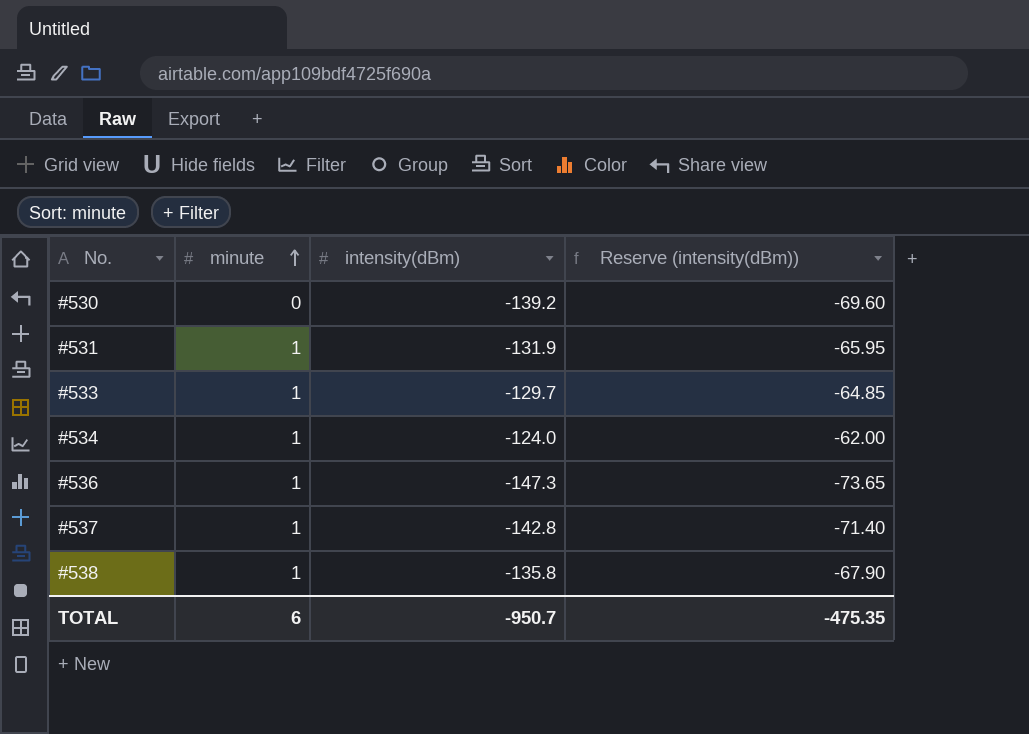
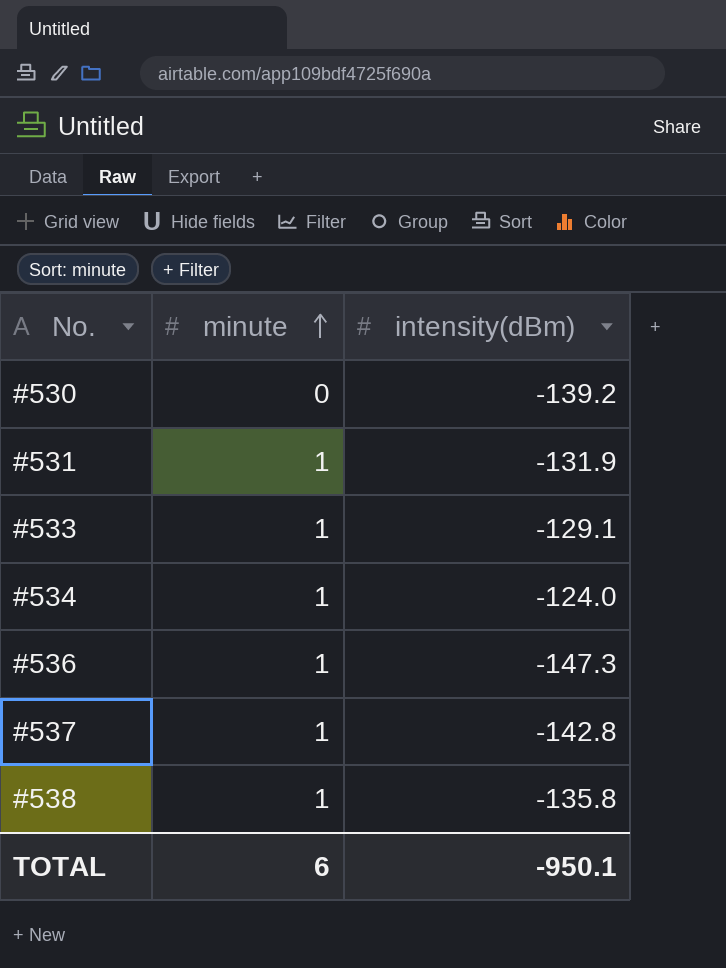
column Reserve (intensity(dBm)) | formula: [intensity(dBm)] * 0.5 -> none
#533 | intensity(dBm): -129.7 -> -129.1
TOTAL | intensity(dBm): -950.7 -> -950.1

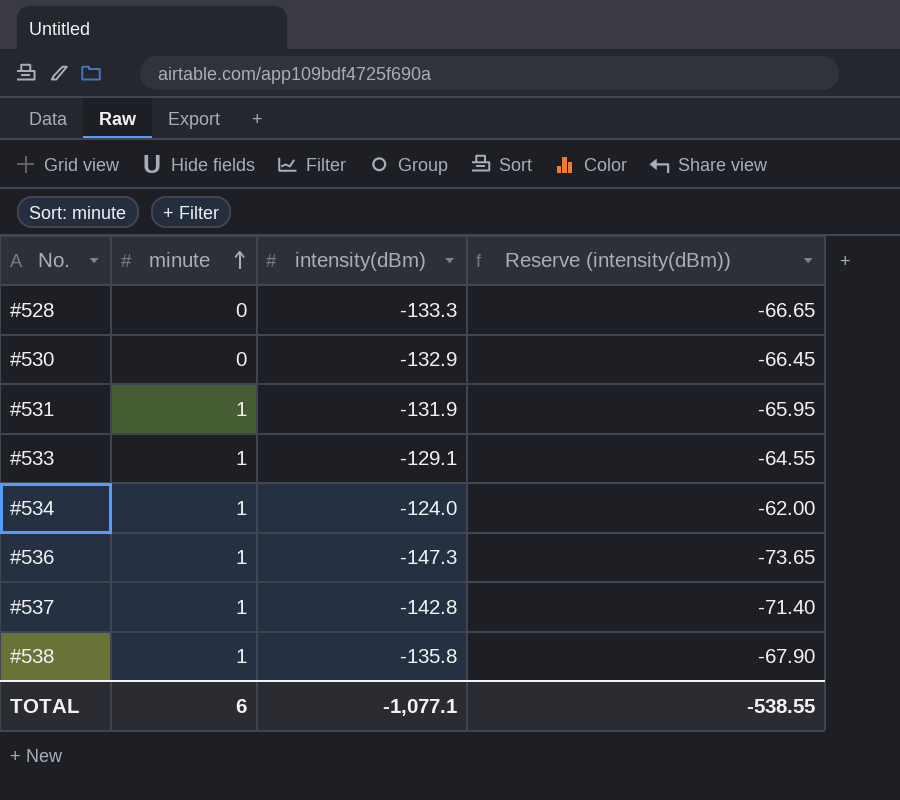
column Reserve (intensity(dBm)) | formula: none -> [intensity(dBm)] * 0.5
row #528: none -> 0 | -133.3 | -66.65
#530 | intensity(dBm): -139.2 -> -132.9
TOTAL | intensity(dBm): -950.1 -> -1,077.1

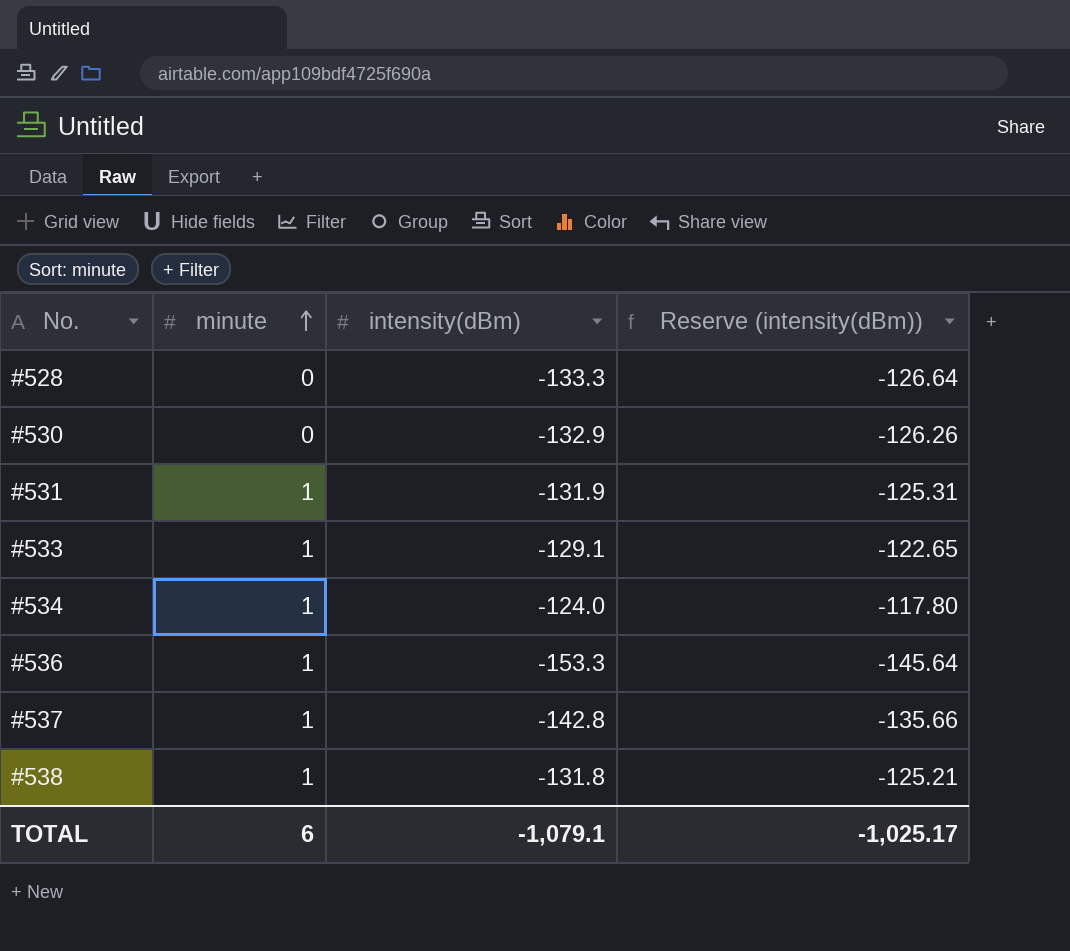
column Reserve (intensity(dBm)) | formula: [intensity(dBm)] * 0.5 -> [intensity(dBm)] * 0.95
#536 | intensity(dBm): -147.3 -> -153.3
#538 | intensity(dBm): -135.8 -> -131.8
TOTAL | intensity(dBm): -1,077.1 -> -1,079.1
TOTAL | Reserve (intensity(dBm)): -538.55 -> -1,025.17

